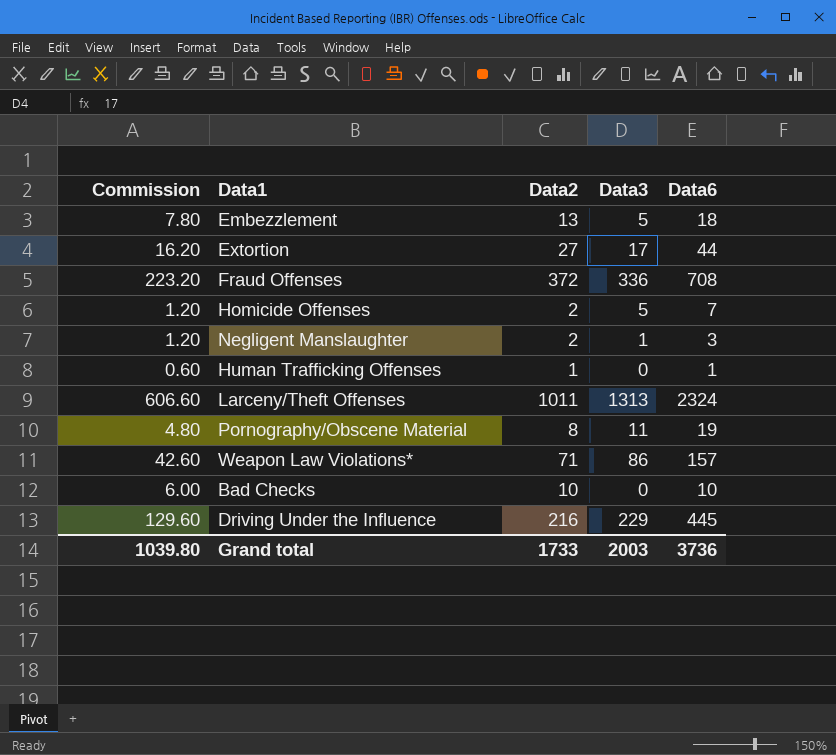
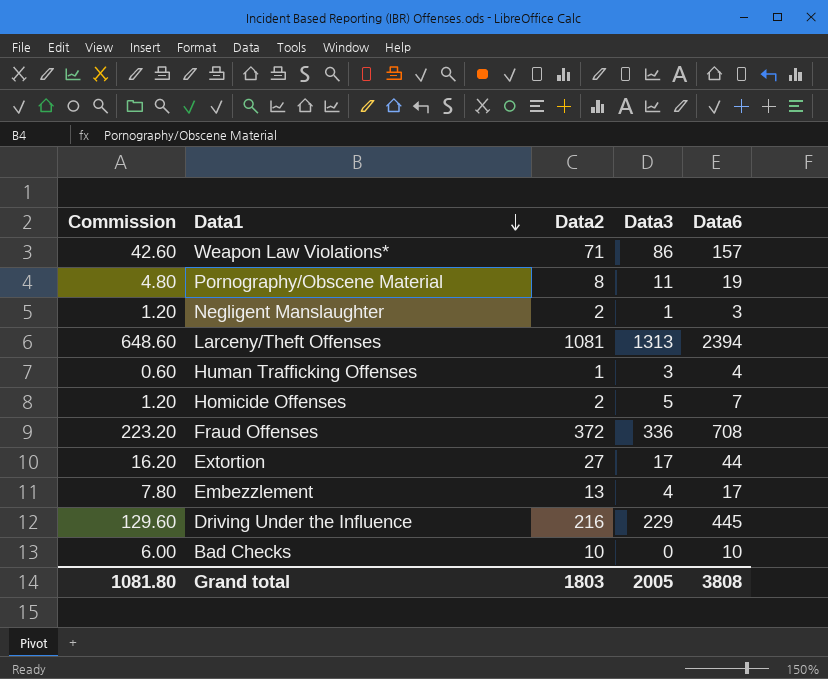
row order: none -> Data1 descending
Larceny/Theft Offenses | Commission: 606.60 -> 648.60
Larceny/Theft Offenses | Data2: 1011 -> 1081
Larceny/Theft Offenses | Data6: 2324 -> 2394
Human Trafficking Offenses | Data3: 0 -> 3
Human Trafficking Offenses | Data6: 1 -> 4
Embezzlement | Data3: 5 -> 4
Embezzlement | Data6: 18 -> 17
Grand total | Commission: 1039.80 -> 1081.80
Grand total | Data2: 1733 -> 1803
Grand total | Data3: 2003 -> 2005
Grand total | Data6: 3736 -> 3808

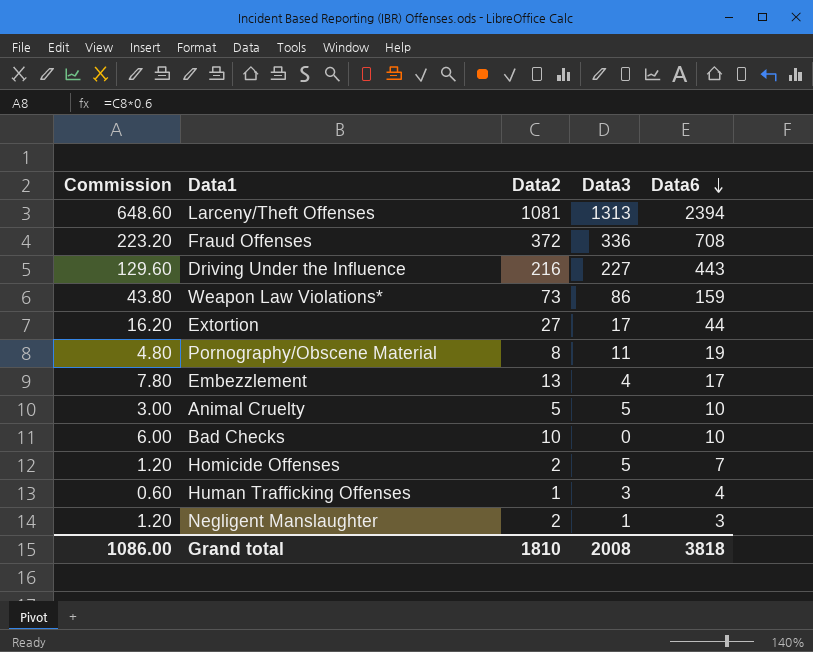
row order: Data1 descending -> Data6 descending
Driving Under the Influence | Data3: 229 -> 227
Driving Under the Influence | Data6: 445 -> 443
Weapon Law Violations* | Commission: 42.60 -> 43.80
Weapon Law Violations* | Data2: 71 -> 73
Weapon Law Violations* | Data6: 157 -> 159
row Animal Cruelty: none -> 3.00 | 5 | 5 | 10
Grand total | Commission: 1081.80 -> 1086.00
Grand total | Data2: 1803 -> 1810
Grand total | Data3: 2005 -> 2008
Grand total | Data6: 3808 -> 3818

